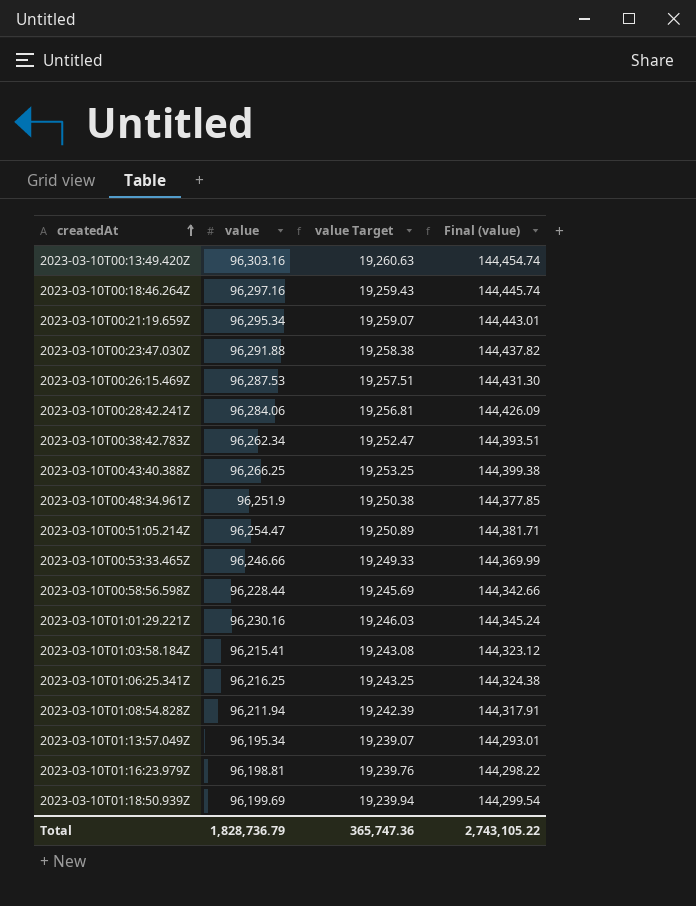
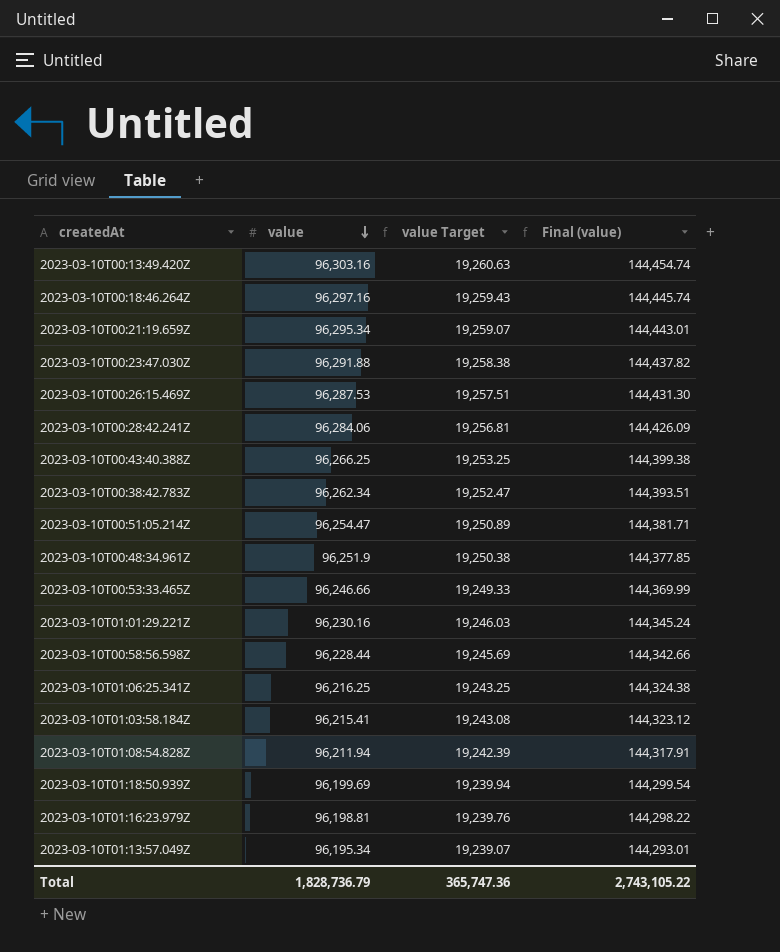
row order: createdAt ascending -> value descending

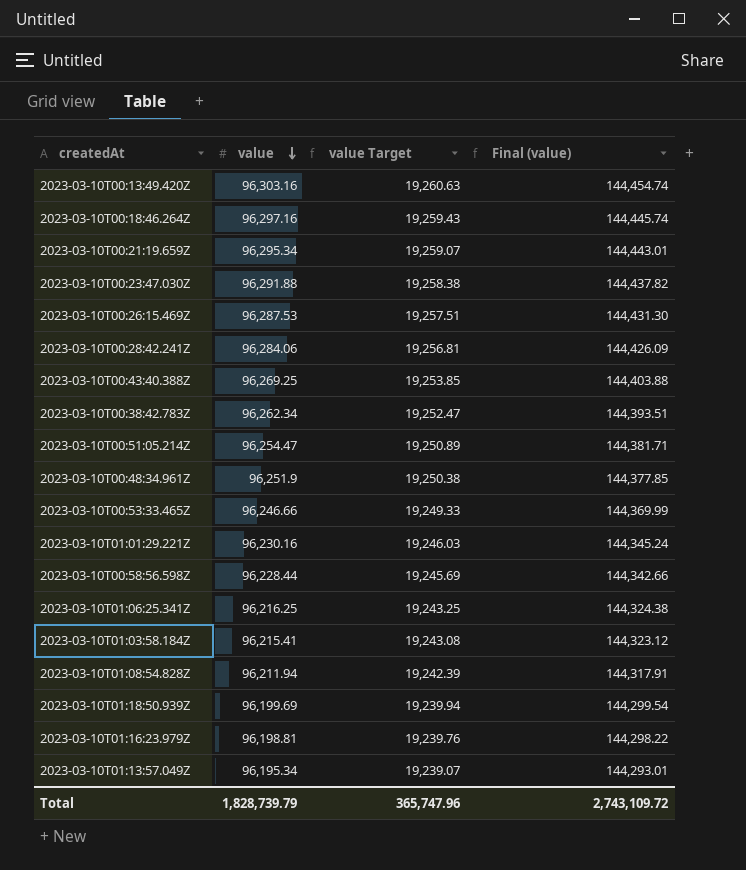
2023-03-10T00:43:40.388Z | value: 96,266.25 -> 96,269.25
2023-03-10T00:43:40.388Z | value Target: 19,253.25 -> 19,253.85
2023-03-10T00:43:40.388Z | Final (value): 144,399.38 -> 144,403.88
Total | value: 1,828,736.79 -> 1,828,739.79
Total | value Target: 365,747.36 -> 365,747.96
Total | Final (value): 2,743,105.22 -> 2,743,109.72

